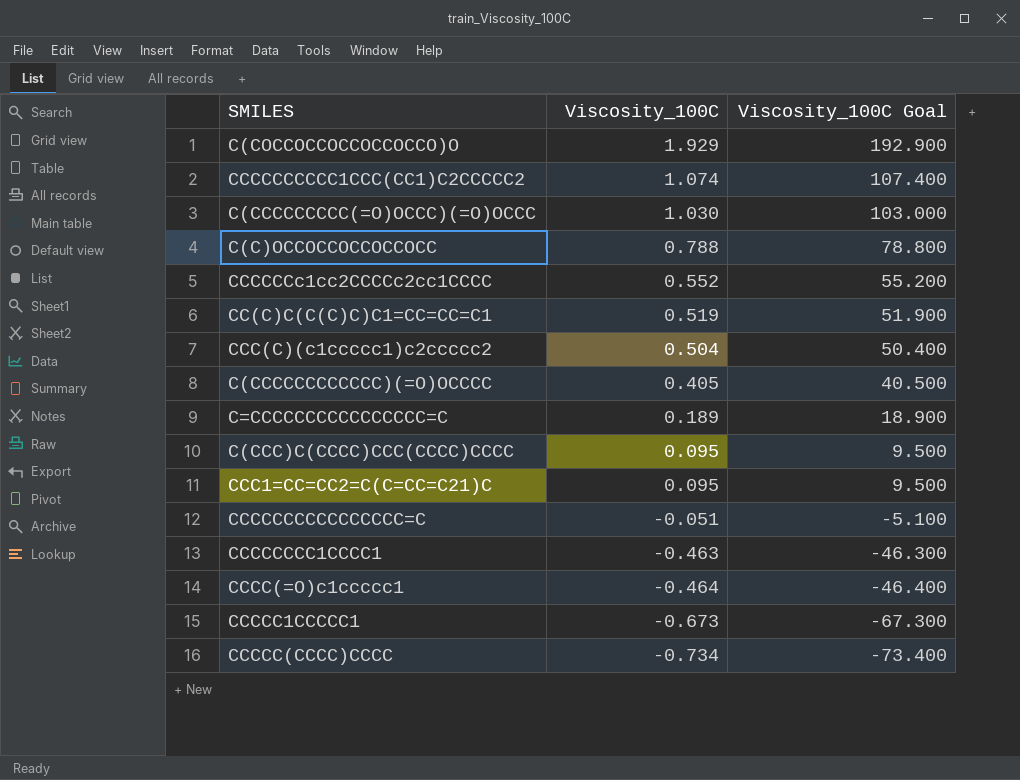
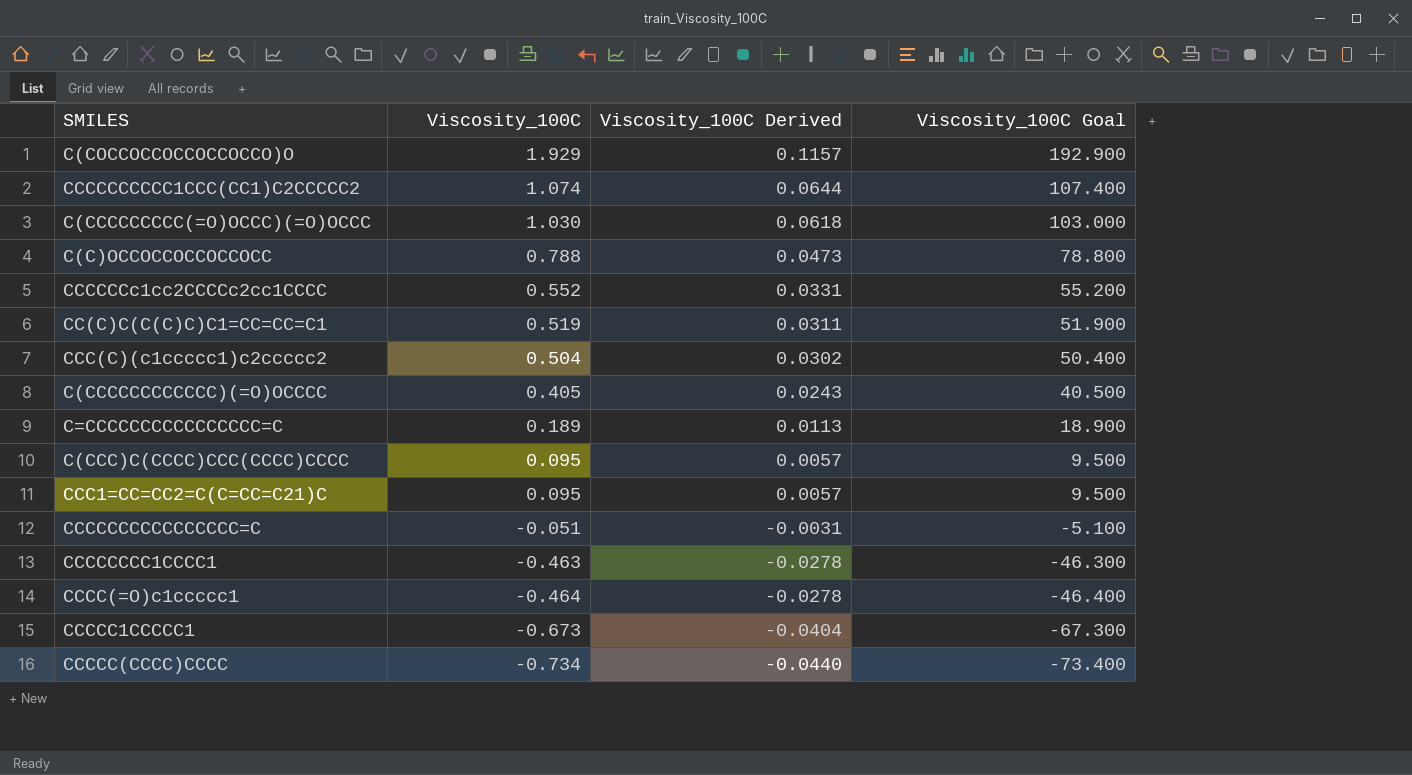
column Viscosity_100C Derived | formula: none -> [Viscosity_100C] * 0.06

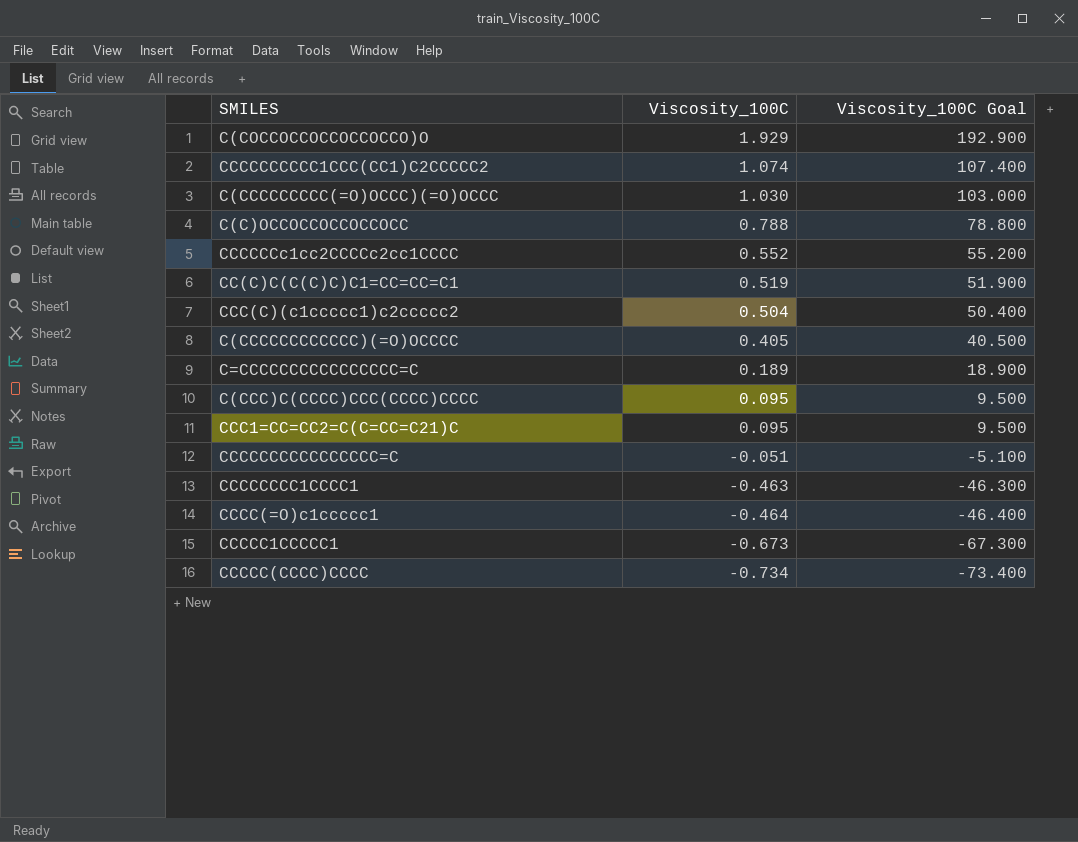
column Viscosity_100C Derived | formula: [Viscosity_100C] * 0.06 -> none

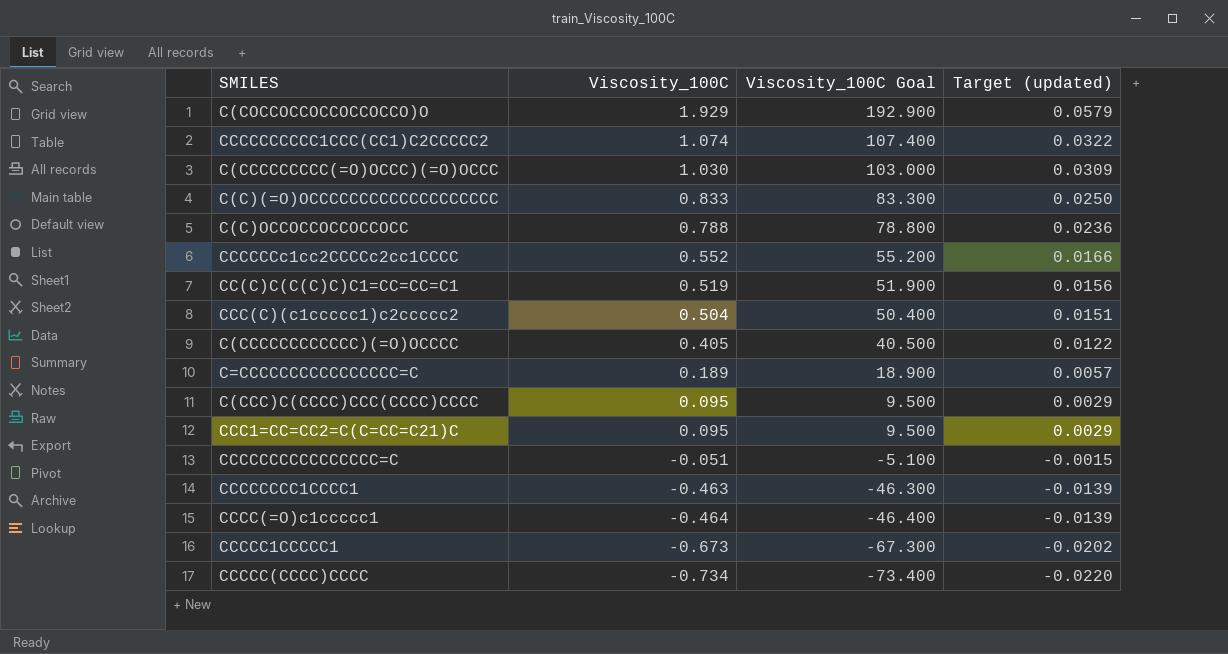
column Target (updated) | formula: none -> [Viscosity_100C] * 0.03
row C(C)(=O)OCCCCCCCCCCCCCCCCCCC: none -> 0.833 | 83.300 | 0.0250

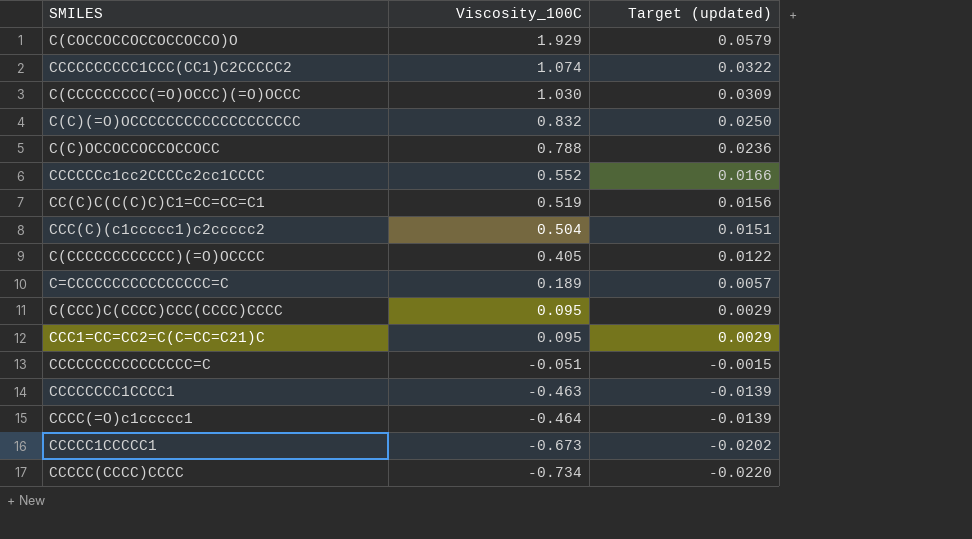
column Viscosity_100C Goal | formula: [Viscosity_100C] * 100 -> none
C(C)(=O)OCCCCCCCCCCCCCCCCCCC | Viscosity_100C: 0.833 -> 0.832

